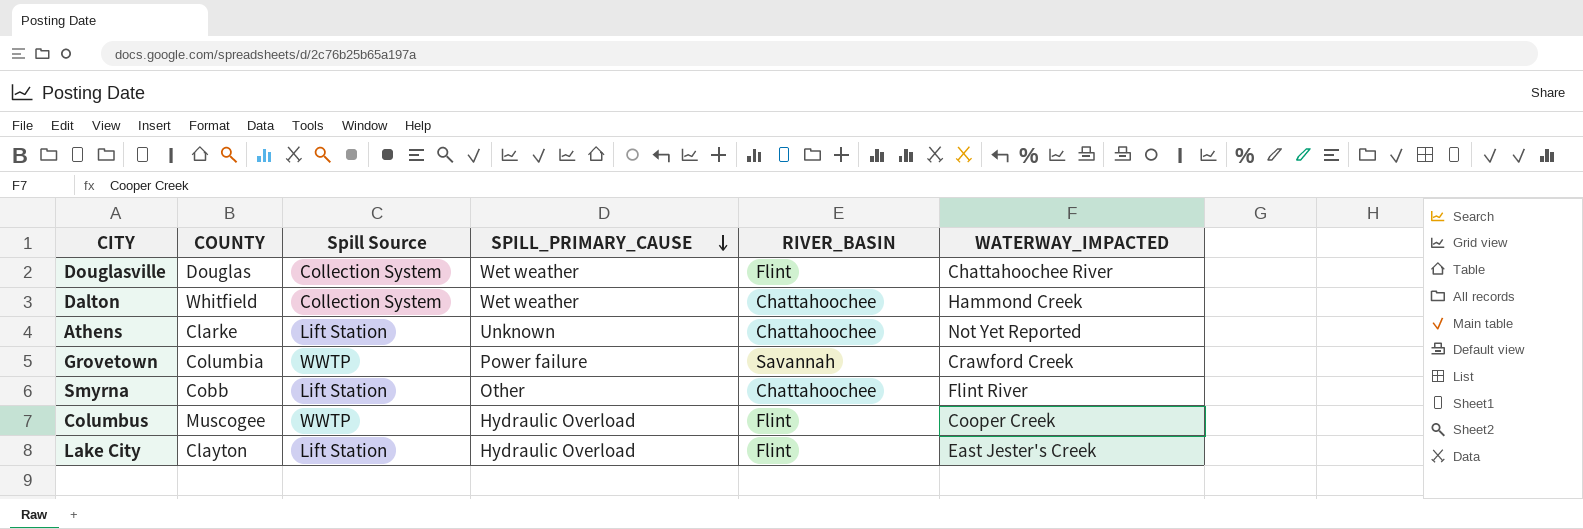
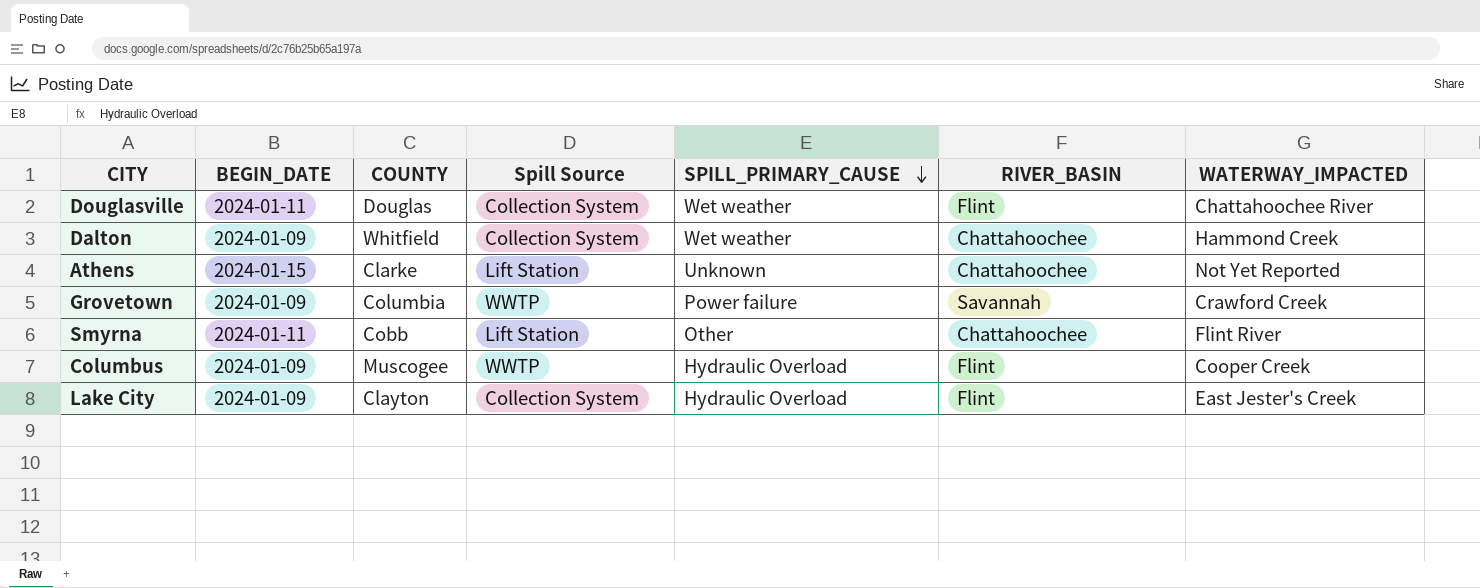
column BEGIN_DATE | position: none -> 2
Lake City | Spill Source: Lift Station -> Collection System

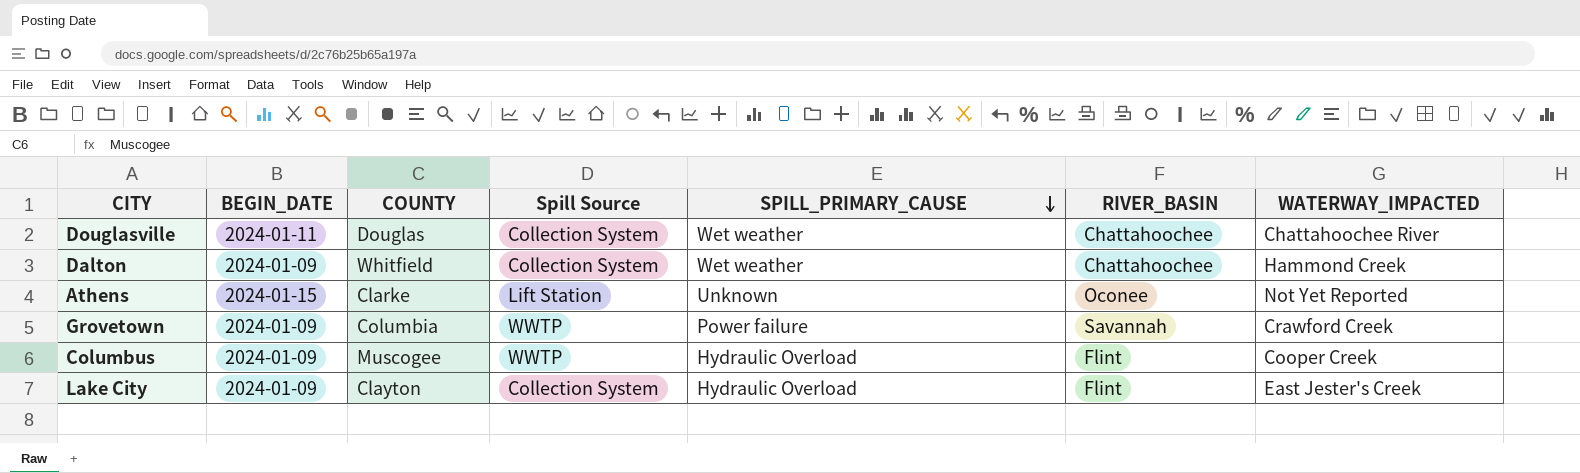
row Smyrna: 2024-01-11 | Cobb | Lift Station | Other | Chattahoochee | Flint River -> none
Douglasville | RIVER_BASIN: Flint -> Chattahoochee
Athens | RIVER_BASIN: Chattahoochee -> Oconee

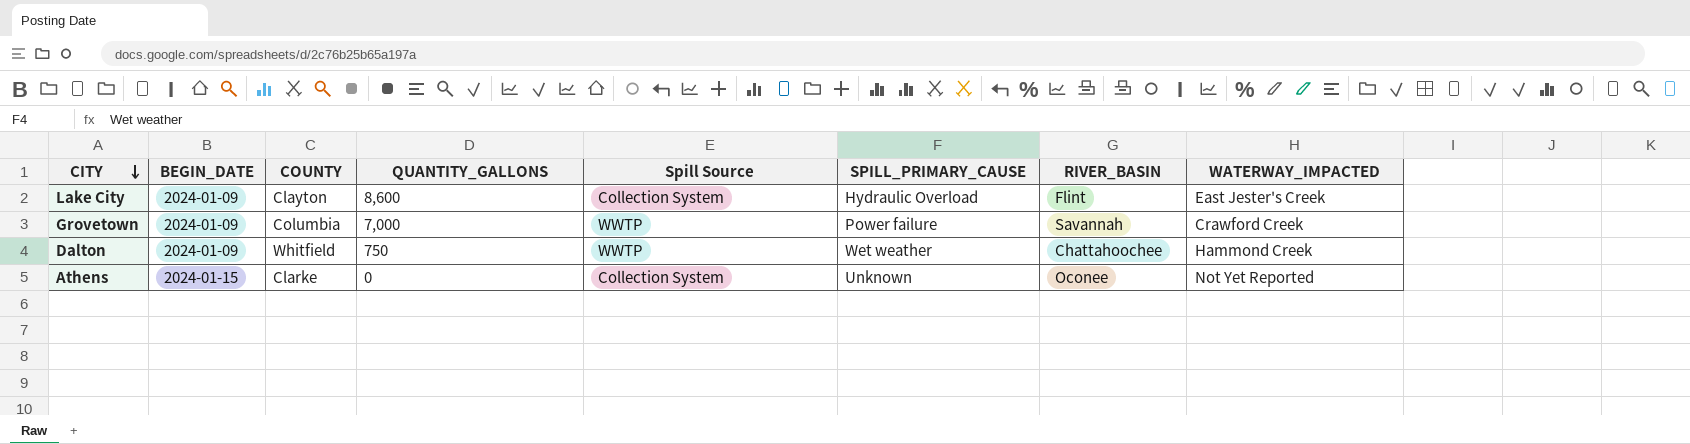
row order: SPILL_PRIMARY_CAUSE descending -> CITY descending
column QUANTITY_GALLONS | position: none -> 4
row Douglasville: 2024-01-11 | Douglas | Collection System | Wet weather | Chattahoochee | Chattahoochee River -> none
row Columbus: 2024-01-09 | Muscogee | WWTP | Hydraulic Overload | Flint | Cooper Creek -> none
Dalton | Spill Source: Collection System -> WWTP
Athens | Spill Source: Lift Station -> Collection System

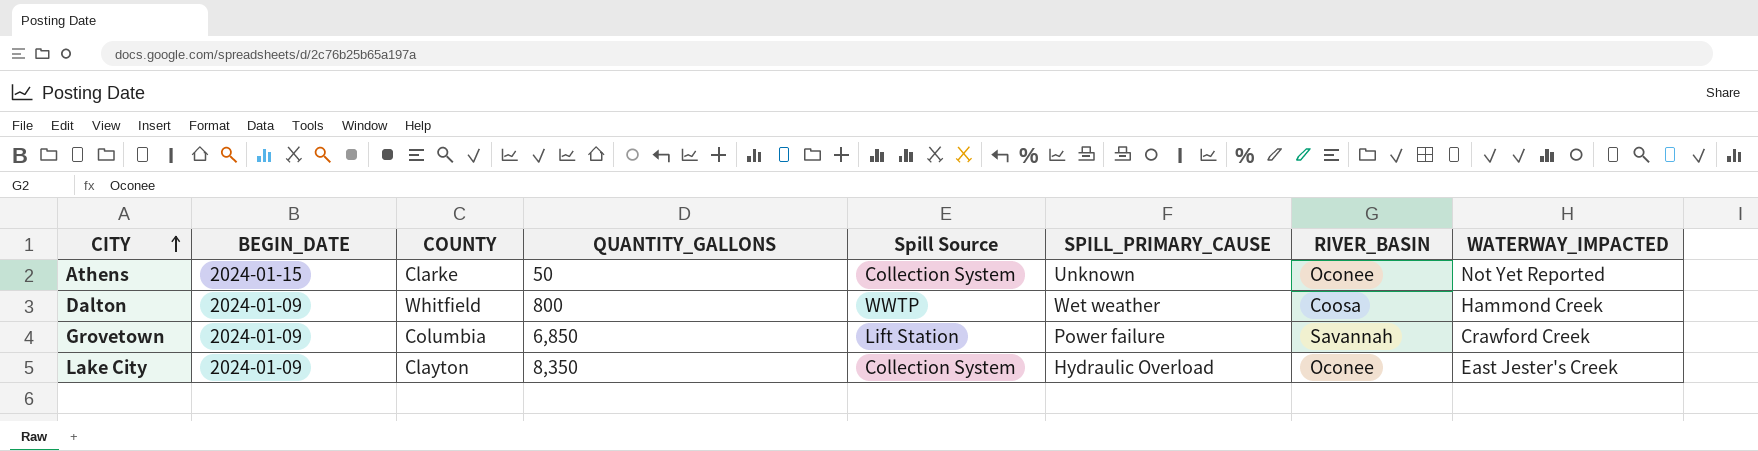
row order: CITY descending -> CITY ascending
Athens | QUANTITY_GALLONS: 0 -> 50
Dalton | QUANTITY_GALLONS: 750 -> 800
Dalton | RIVER_BASIN: Chattahoochee -> Coosa
Grovetown | QUANTITY_GALLONS: 7,000 -> 6,850
Grovetown | Spill Source: WWTP -> Lift Station
Lake City | QUANTITY_GALLONS: 8,600 -> 8,350
Lake City | RIVER_BASIN: Flint -> Oconee

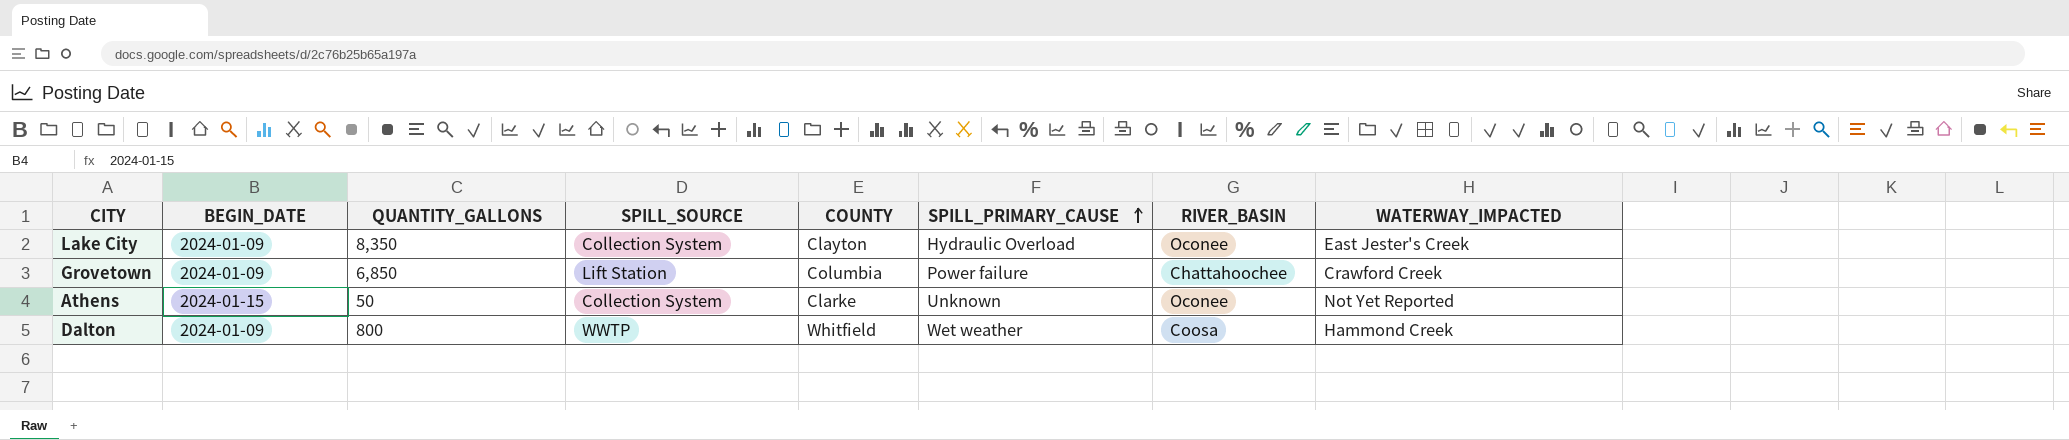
row order: CITY ascending -> SPILL_PRIMARY_CAUSE ascending
column name: Spill Source -> SPILL_SOURCE
column COUNTY | position: 3 -> 5
Grovetown | RIVER_BASIN: Savannah -> Chattahoochee

